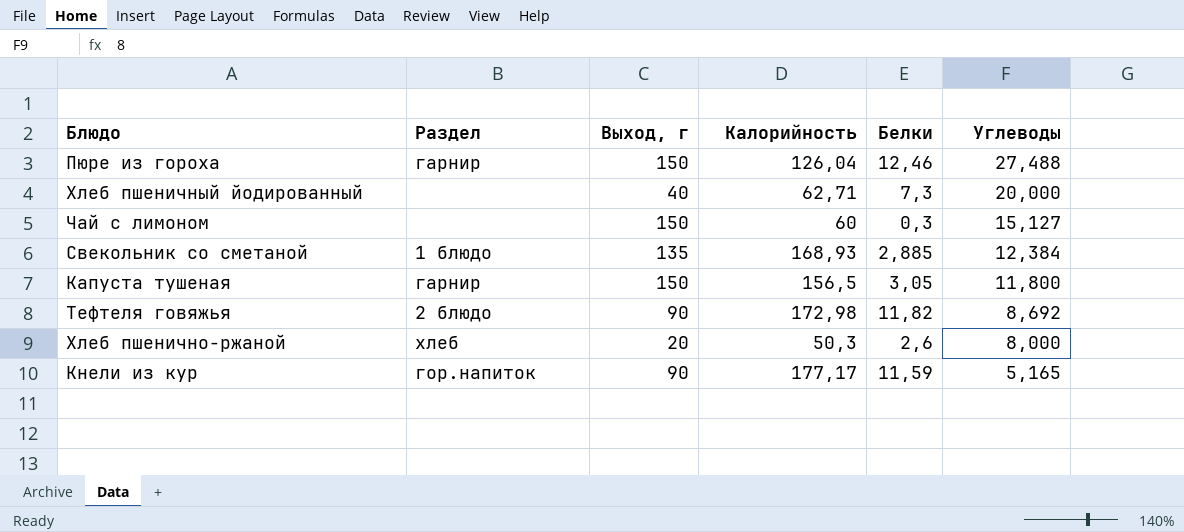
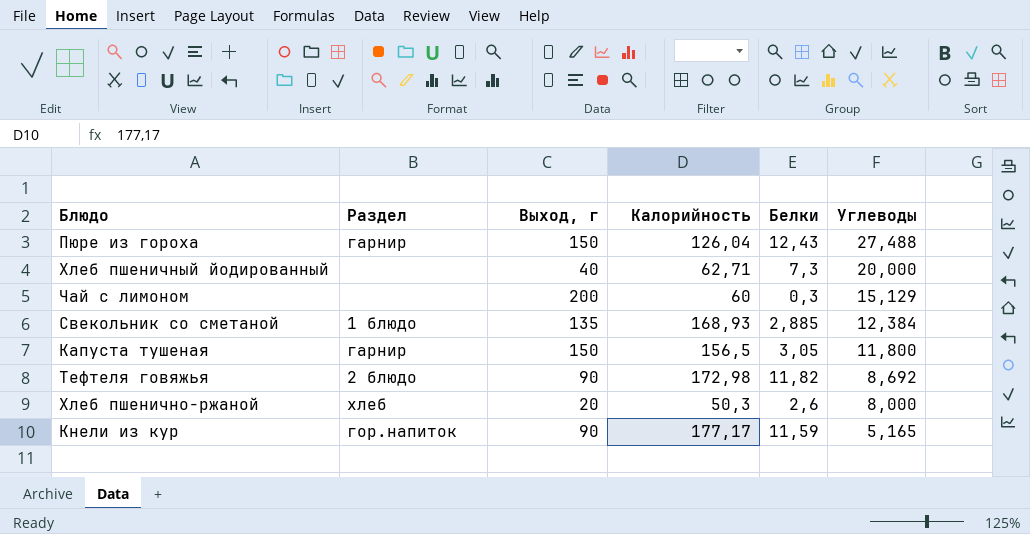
Пюре из гороха | Белки: 12,46 -> 12,43
Чай с лимоном | Выход, г: 150 -> 200
Чай с лимоном | Углеводы: 15,127 -> 15,129

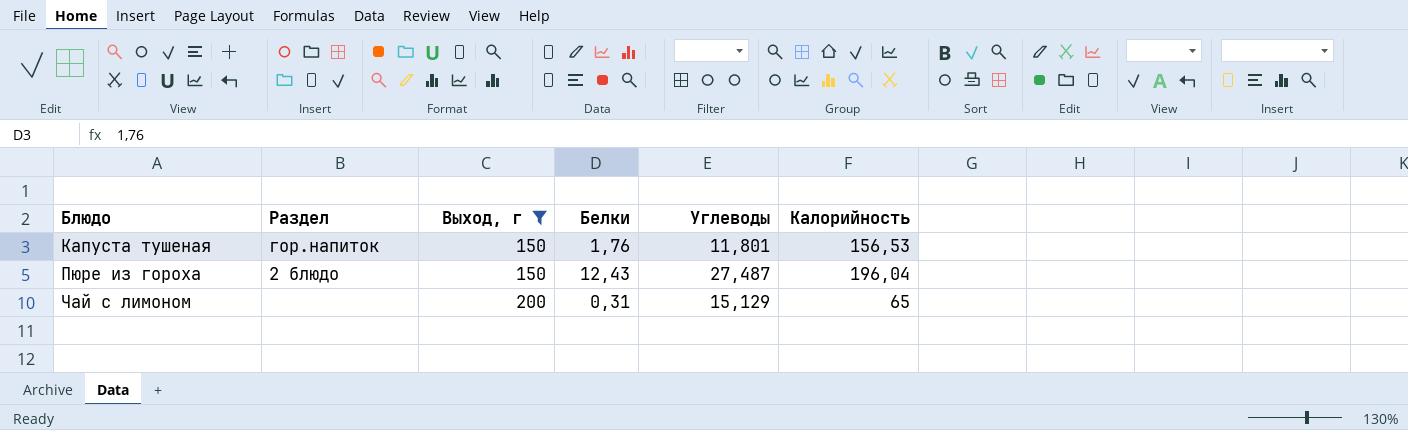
filter: none -> Выход, г >= 150
row order: Углеводы descending -> Блюдо ascending
column Калорийность | position: 4 -> 6
Капуста тушеная | Раздел: гарнир -> гор.напиток
Капуста тушеная | Белки: 3,05 -> 1,76
Капуста тушеная | Углеводы: 11,800 -> 11,801
Капуста тушеная | Калорийность: 156,5 -> 156,53
Пюре из гороха | Раздел: гарнир -> 2 блюдо
Пюре из гороха | Углеводы: 27,488 -> 27,487
Пюре из гороха | Калорийность: 126,04 -> 196,04
Чай с лимоном | Белки: 0,3 -> 0,31
Чай с лимоном | Калорийность: 60 -> 65

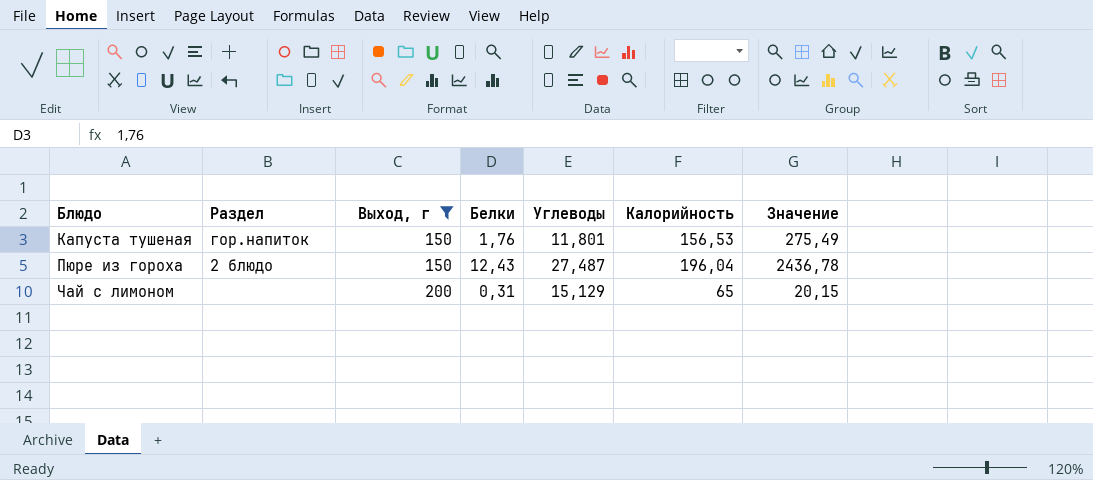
column Значение | formula: none -> [Белки] * [Калорийность]

